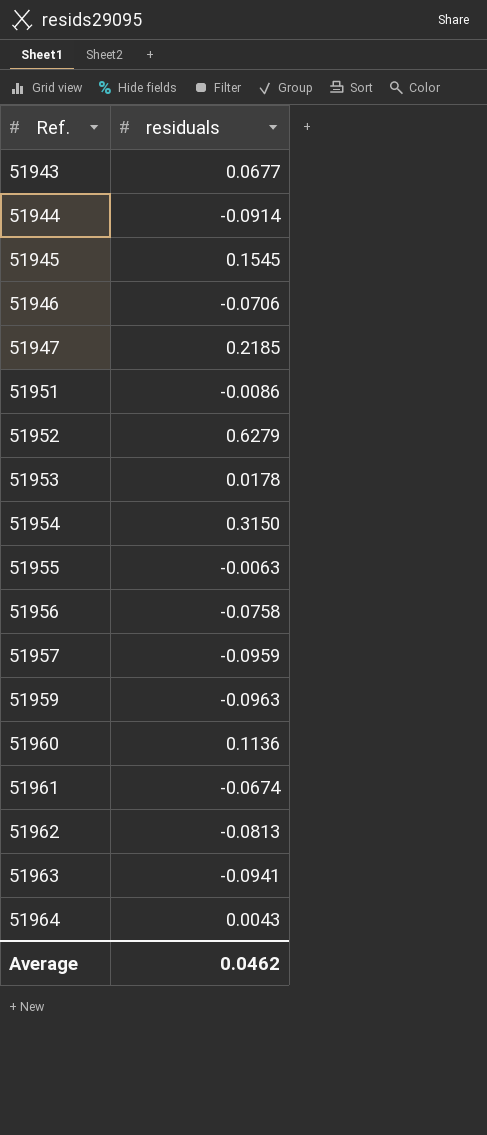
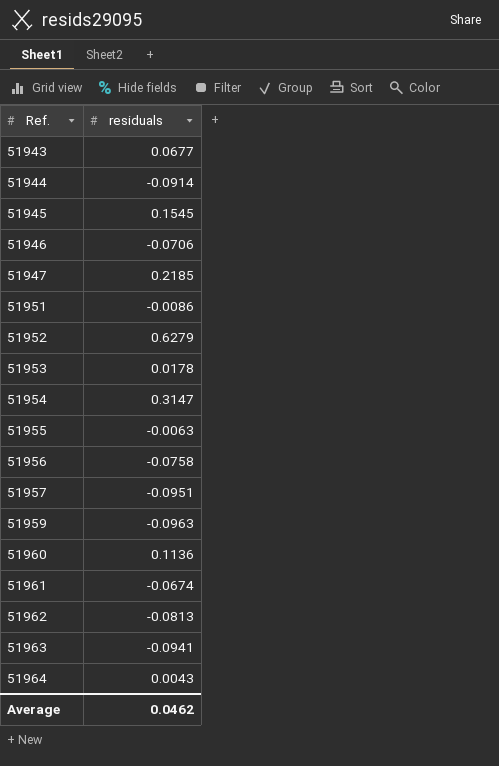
51954 | residuals: 0.3150 -> 0.3147
51957 | residuals: -0.0959 -> -0.0951

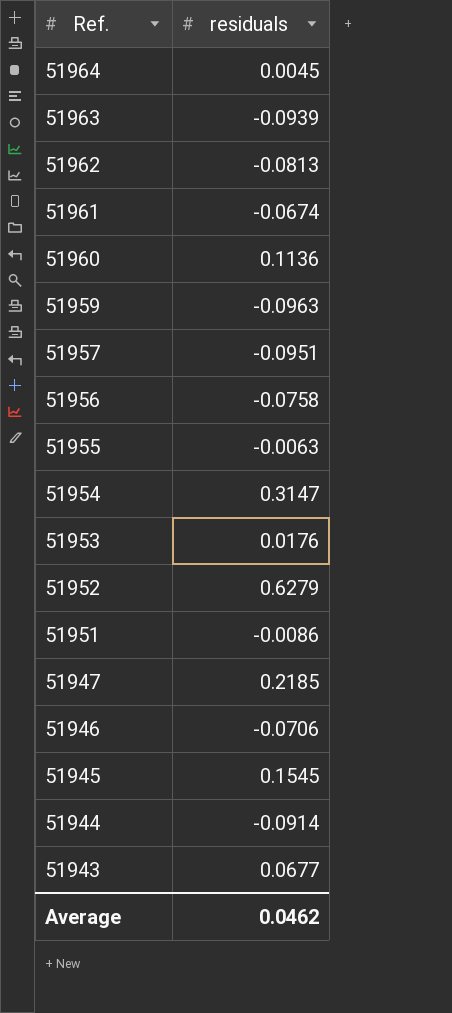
row order: Ref. ascending -> Ref. descending
51964 | residuals: 0.0043 -> 0.0045
51963 | residuals: -0.0941 -> -0.0939
51953 | residuals: 0.0178 -> 0.0176

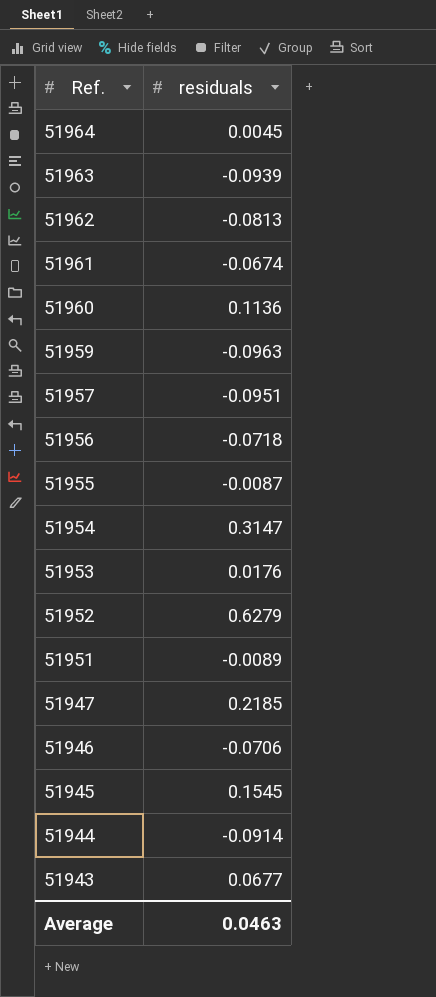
51956 | residuals: -0.0758 -> -0.0718
51955 | residuals: -0.0063 -> -0.0087
51951 | residuals: -0.0086 -> -0.0089
Average | residuals: 0.0462 -> 0.0463

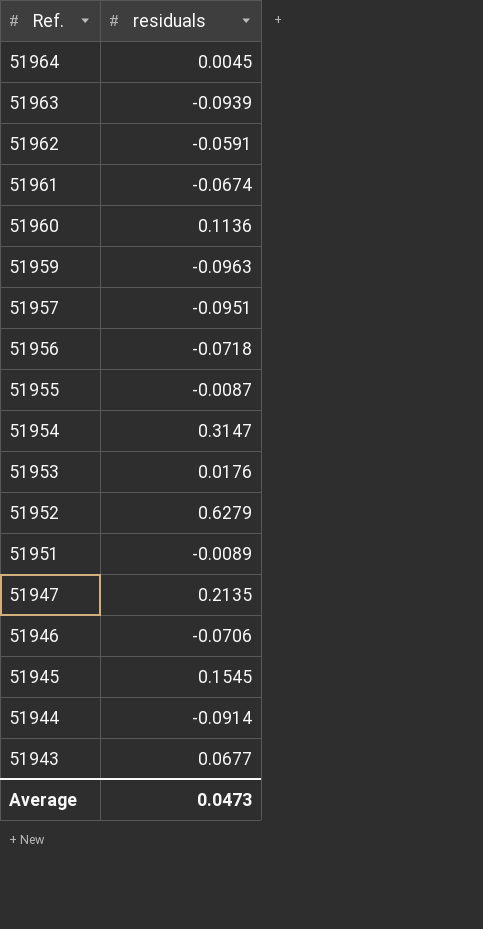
51962 | residuals: -0.0813 -> -0.0591
51947 | residuals: 0.2185 -> 0.2135
Average | residuals: 0.0463 -> 0.0473

